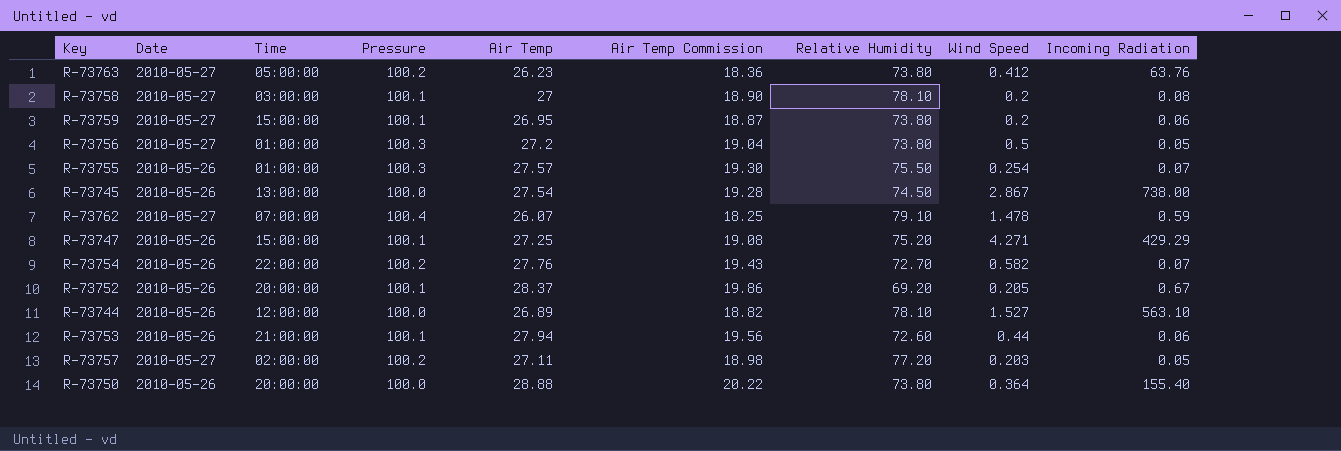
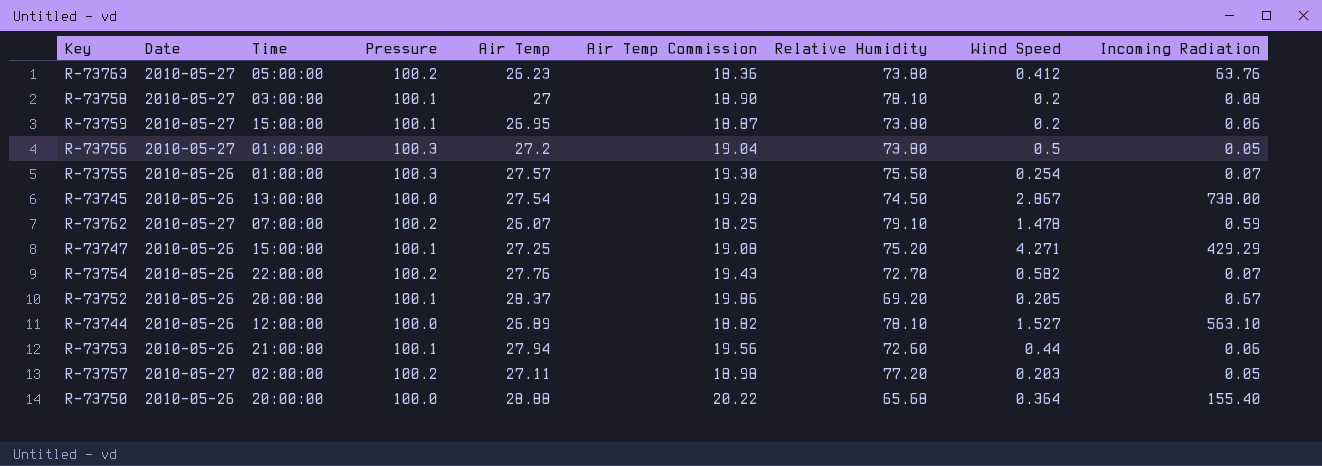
R-73762 | Pressure: 100.4 -> 100.2
R-73750 | Relative Humidity: 73.80 -> 65.68

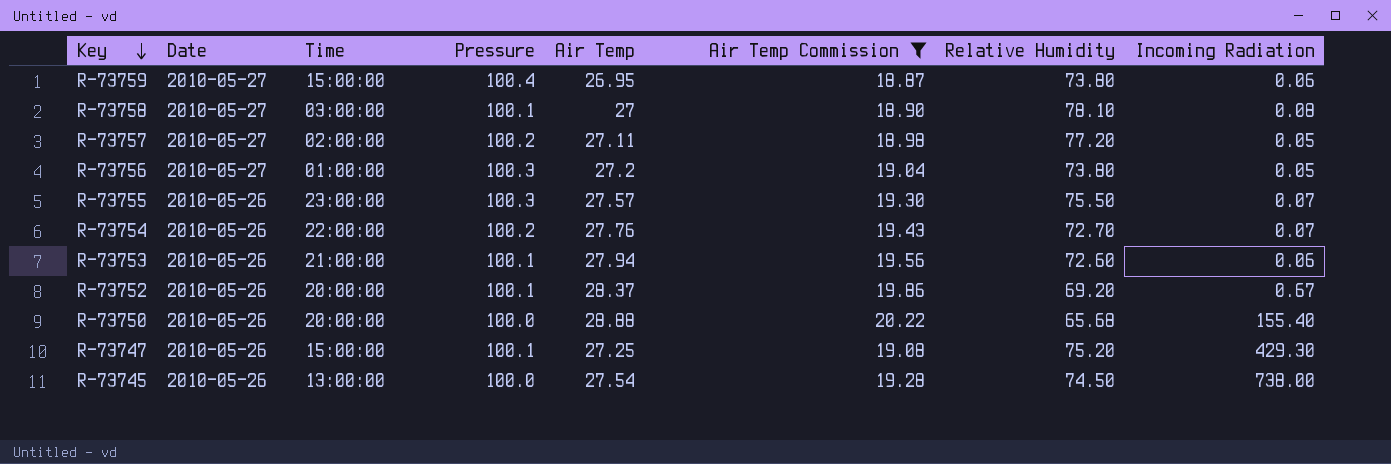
filter: none -> Air Temp Commission >= 18.87
row order: none -> Key descending
column Wind Speed | position: 8 -> none
R-73759 | Pressure: 100.1 -> 100.4
R-73755 | Time: 01:00:00 -> 23:00:00
R-73747 | Incoming Radiation: 429.29 -> 429.30

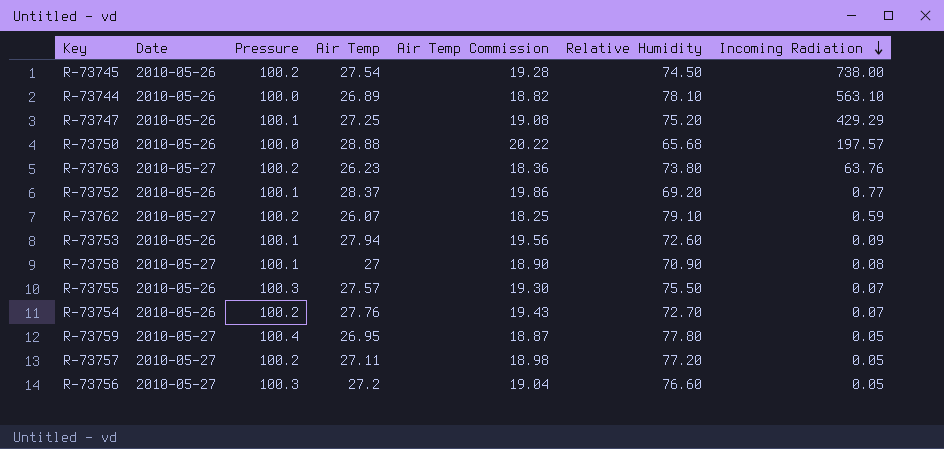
filter: Air Temp Commission >= 18.87 -> none
row order: Key descending -> Incoming Radiation descending
column Time | position: 3 -> none
R-73745 | Pressure: 100.0 -> 100.2
R-73747 | Incoming Radiation: 429.30 -> 429.29
R-73750 | Incoming Radiation: 155.40 -> 197.57
R-73752 | Incoming Radiation: 0.67 -> 0.77
R-73753 | Incoming Radiation: 0.06 -> 0.09
R-73758 | Relative Humidity: 78.10 -> 70.90
R-73759 | Relative Humidity: 73.80 -> 77.80
R-73759 | Incoming Radiation: 0.06 -> 0.05
R-73756 | Relative Humidity: 73.80 -> 76.60

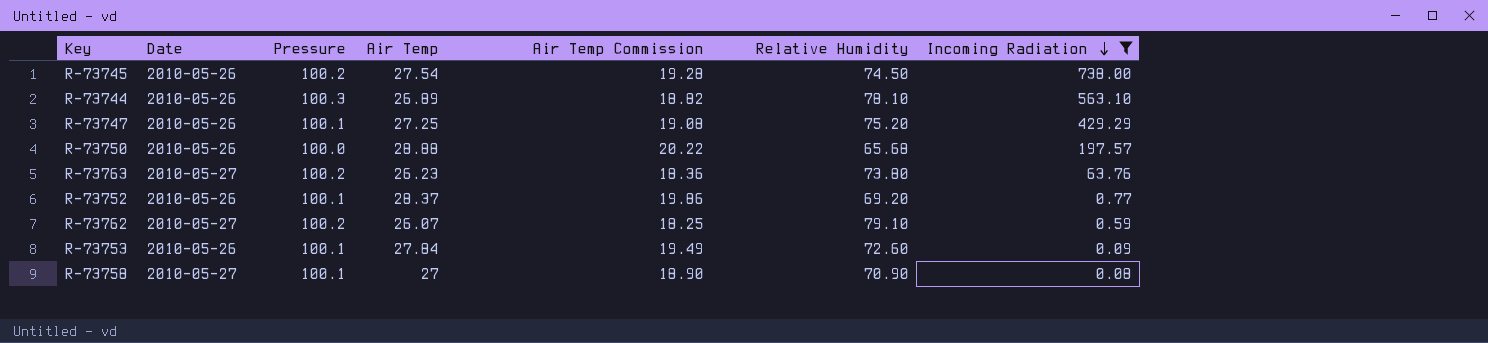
filter: none -> Incoming Radiation >= 0.08
R-73744 | Pressure: 100.0 -> 100.3
R-73753 | Air Temp: 27.94 -> 27.84
R-73753 | Air Temp Commission: 19.56 -> 19.49

